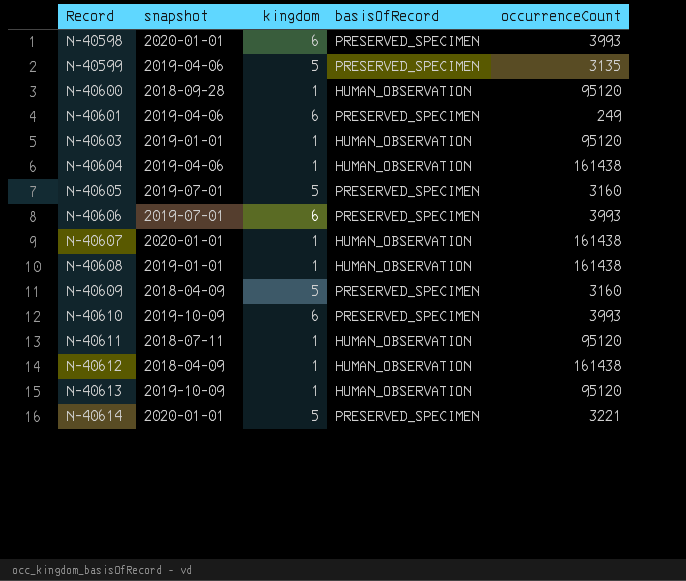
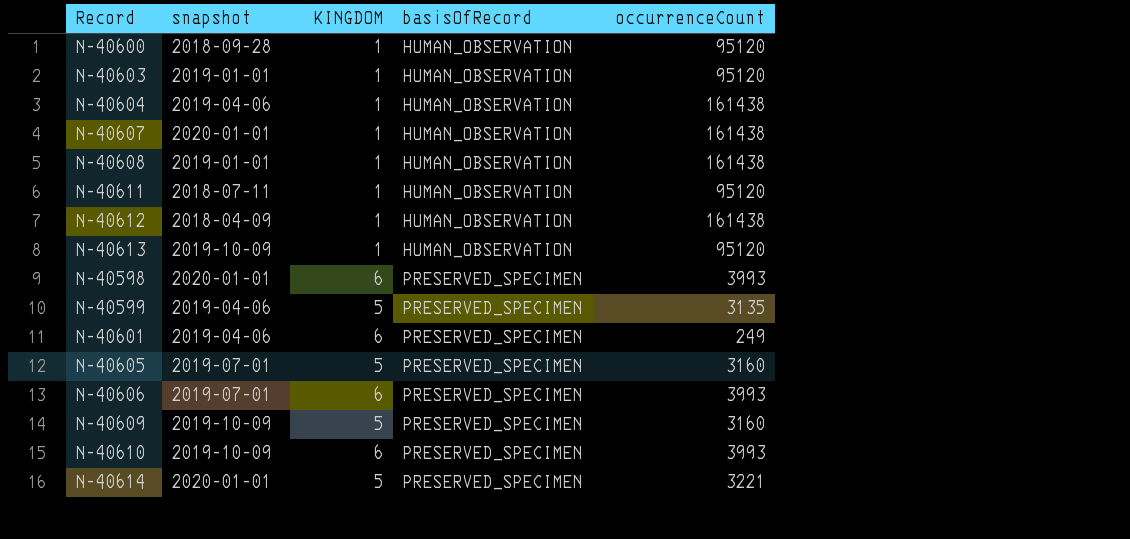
row order: Record ascending -> basisOfRecord ascending
column name: kingdom -> KINGDOM
N-40609 | snapshot: 2018-04-09 -> 2019-10-09

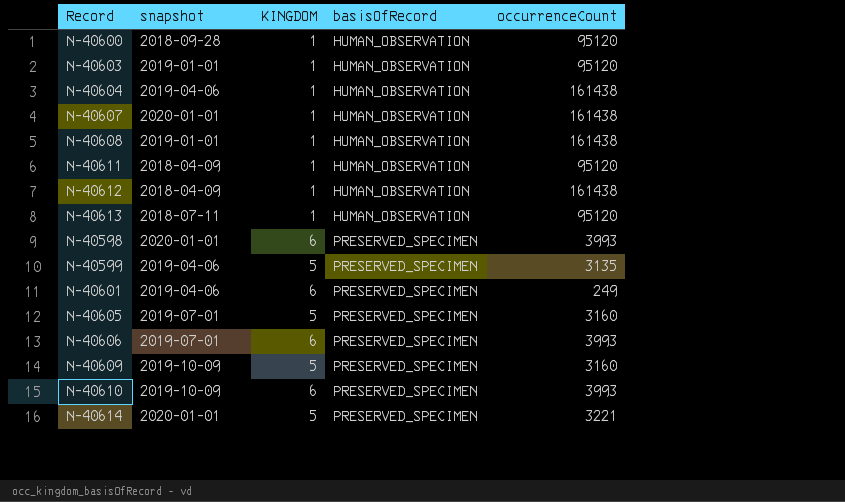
N-40611 | snapshot: 2018-07-11 -> 2018-04-09
N-40613 | snapshot: 2019-10-09 -> 2018-07-11

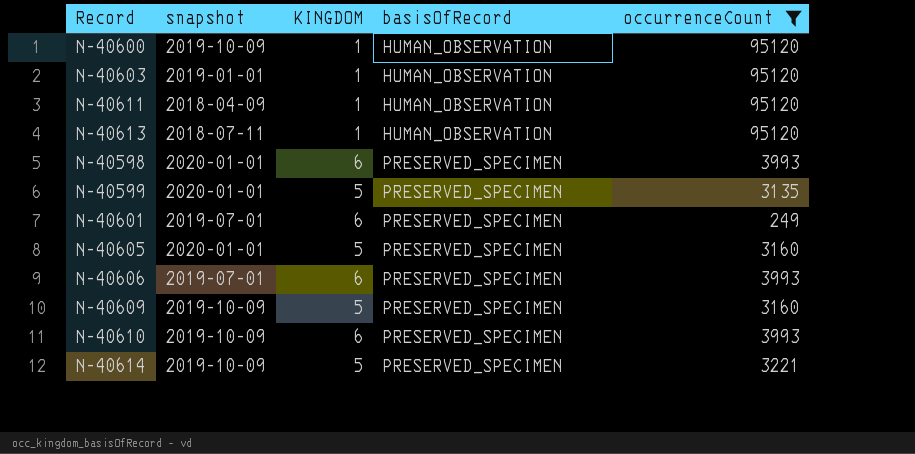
filter: none -> occurrenceCount != 161438
N-40600 | snapshot: 2018-09-28 -> 2019-10-09
N-40599 | snapshot: 2019-04-06 -> 2020-01-01
N-40601 | snapshot: 2019-04-06 -> 2019-07-01
N-40605 | snapshot: 2019-07-01 -> 2020-01-01
N-40614 | snapshot: 2020-01-01 -> 2019-10-09

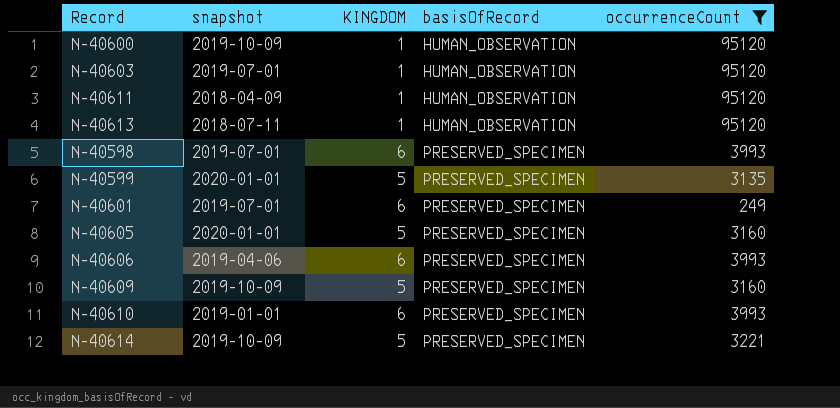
N-40603 | snapshot: 2019-01-01 -> 2019-07-01
N-40598 | snapshot: 2020-01-01 -> 2019-07-01
N-40606 | snapshot: 2019-07-01 -> 2019-04-06
N-40610 | snapshot: 2019-10-09 -> 2019-01-01

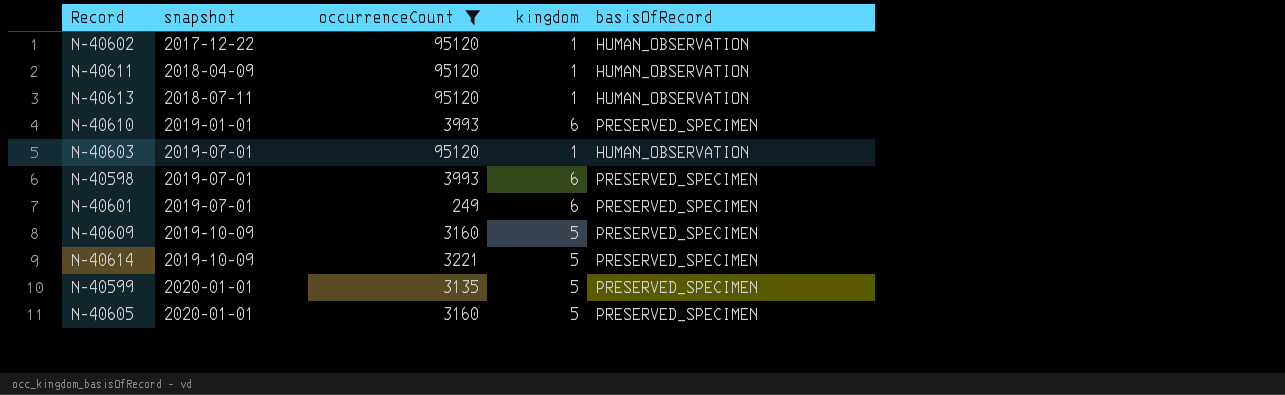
row order: basisOfRecord ascending -> snapshot ascending
column occurrenceCount | position: 5 -> 3
column name: KINGDOM -> kingdom
row N-40600: 2019-10-09 | 1 | HUMAN_OBSERVATION | 95120 -> none
row N-40606: 2019-04-06 | 6 | PRESERVED_SPECIMEN | 3993 -> none
row N-40602: none -> 2017-12-22 | 95120 | 1 | HUMAN_OBSERVATION

